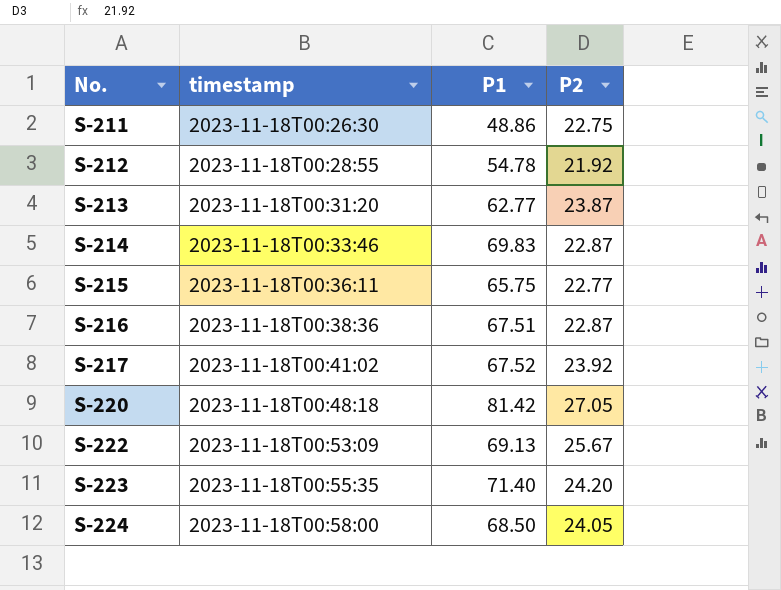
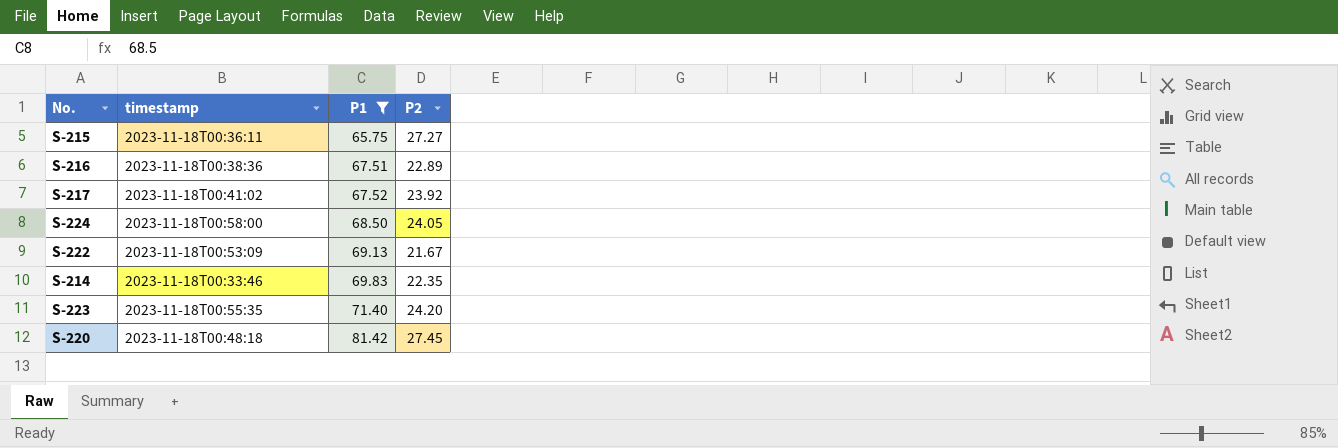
filter: none -> P1 >= 65.75
row order: No. ascending -> P1 ascending
S-215 | P2: 22.77 -> 27.27
S-216 | P2: 22.87 -> 22.89
S-222 | P2: 25.67 -> 21.67
S-214 | P2: 22.87 -> 22.35
S-220 | P2: 27.05 -> 27.45

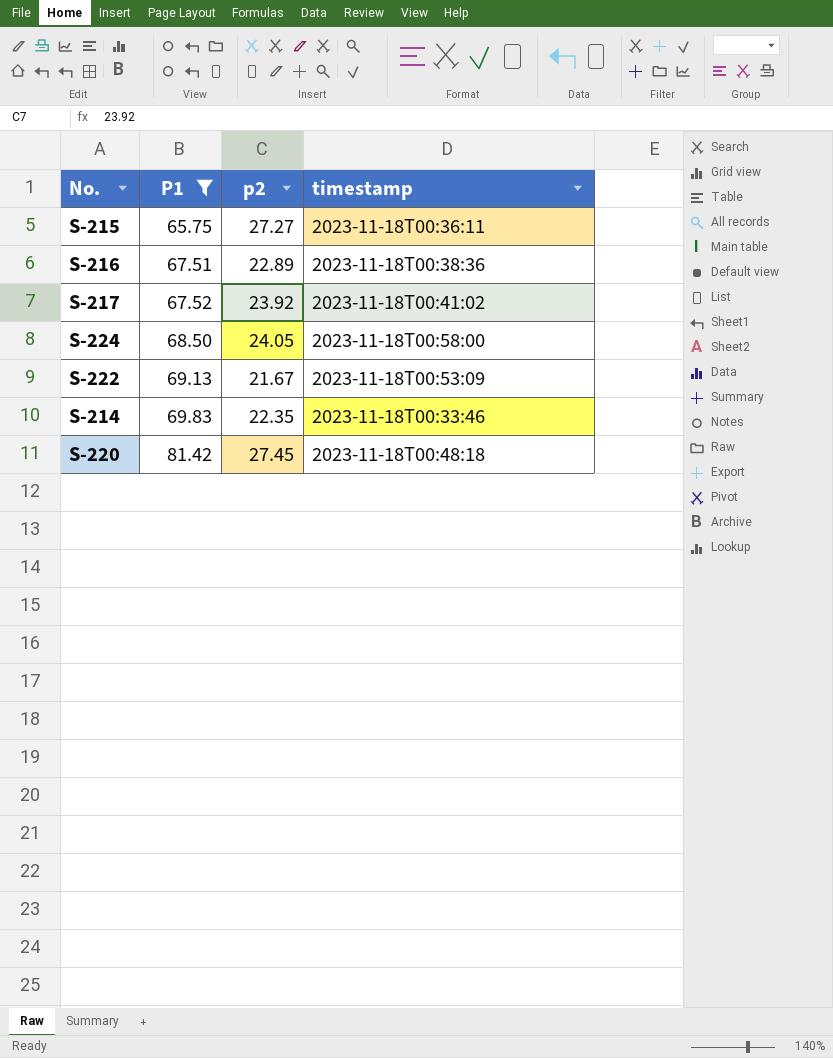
column name: P2 -> p2
column timestamp | position: 2 -> 4
row S-223: 2023-11-18T00:55:35 | 71.40 | 24.20 -> none

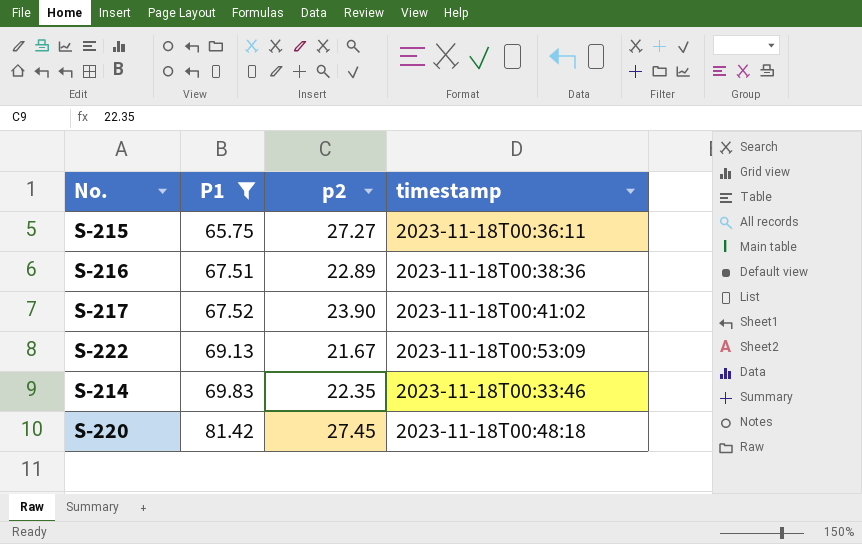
row S-224: 68.50 | 24.05 | 2023-11-18T00:58:00 -> none
S-217 | p2: 23.92 -> 23.90

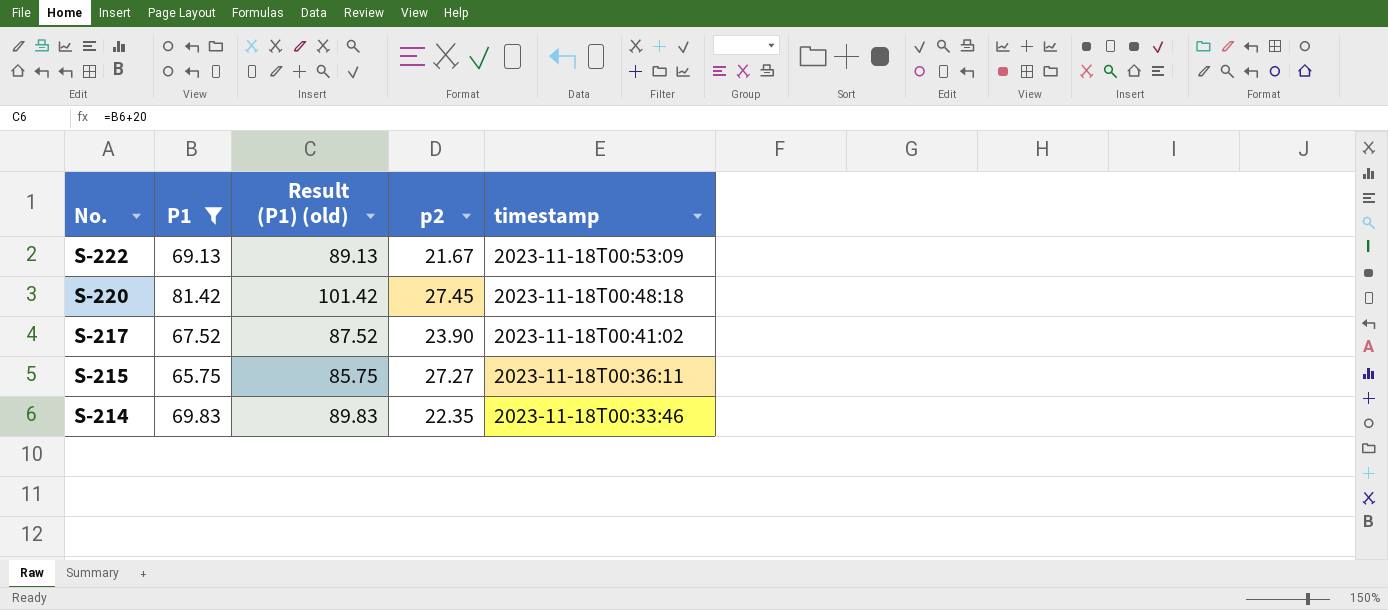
row order: P1 ascending -> No. descending
column Result (P1) (old) | formula: none -> [P1] + 20
row S-216: 67.51 | 22.89 | 2023-11-18T00:38:36 -> none

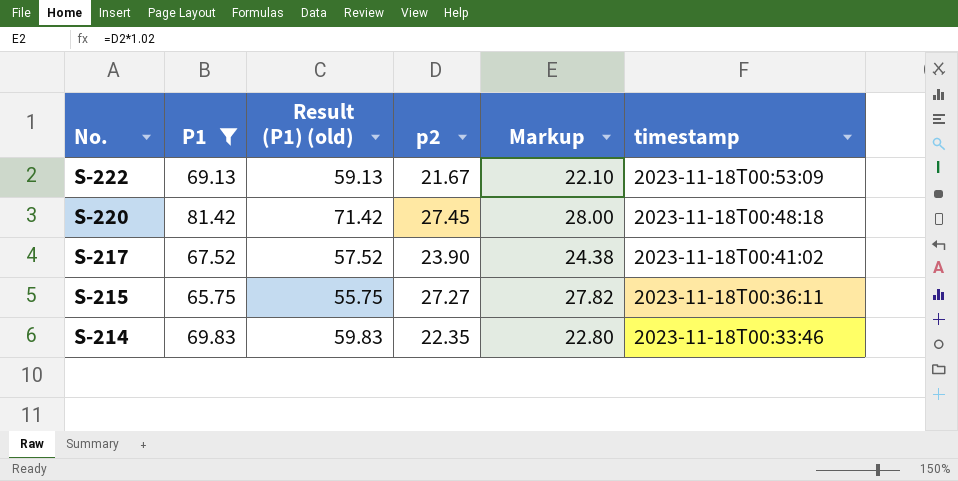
column Result (P1) (old) | formula: [P1] + 20 -> [P1] - 10
column Markup | formula: none -> [p2] * 1.02

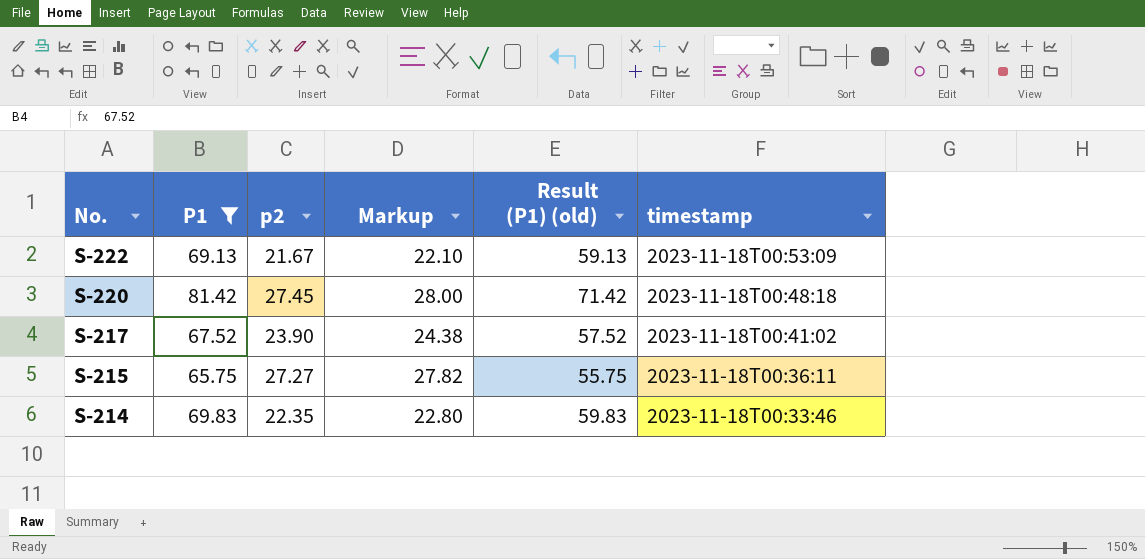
column Result (P1) (old) | position: 3 -> 5

